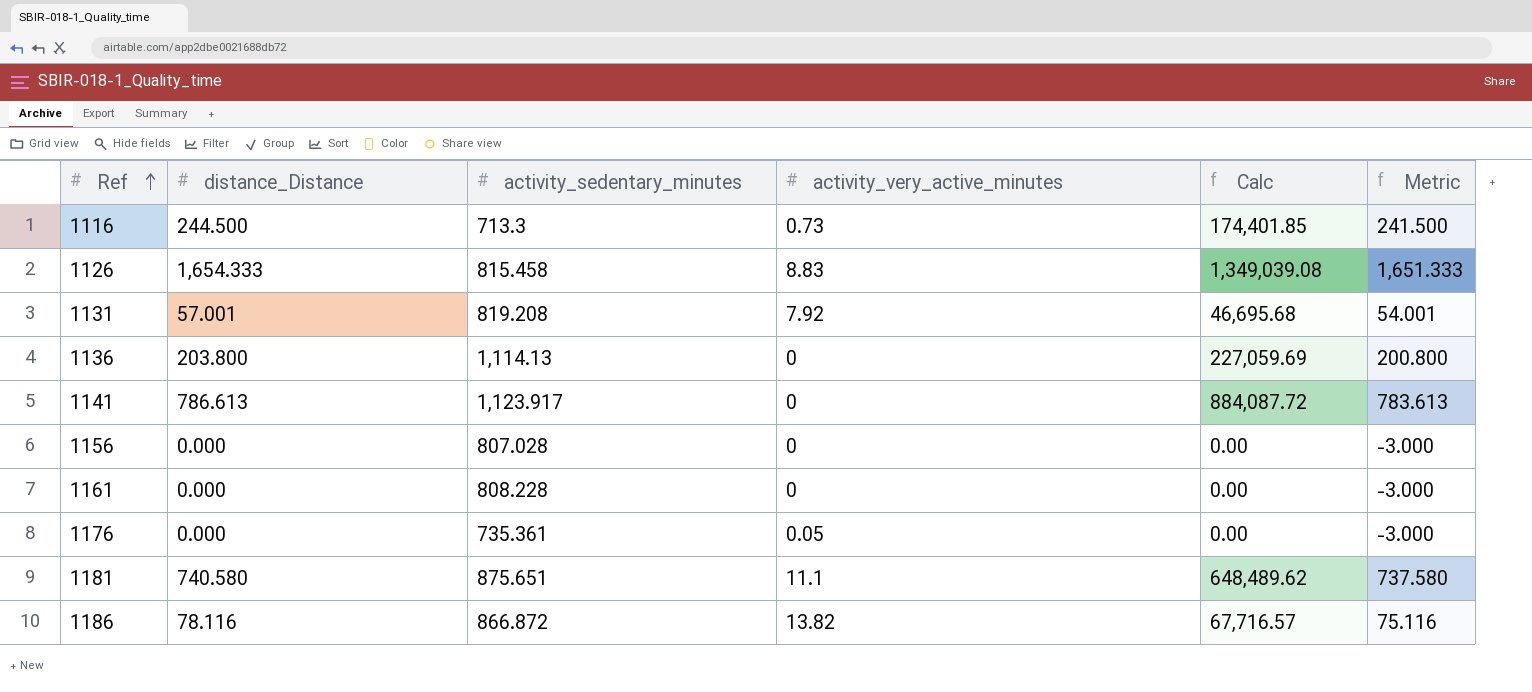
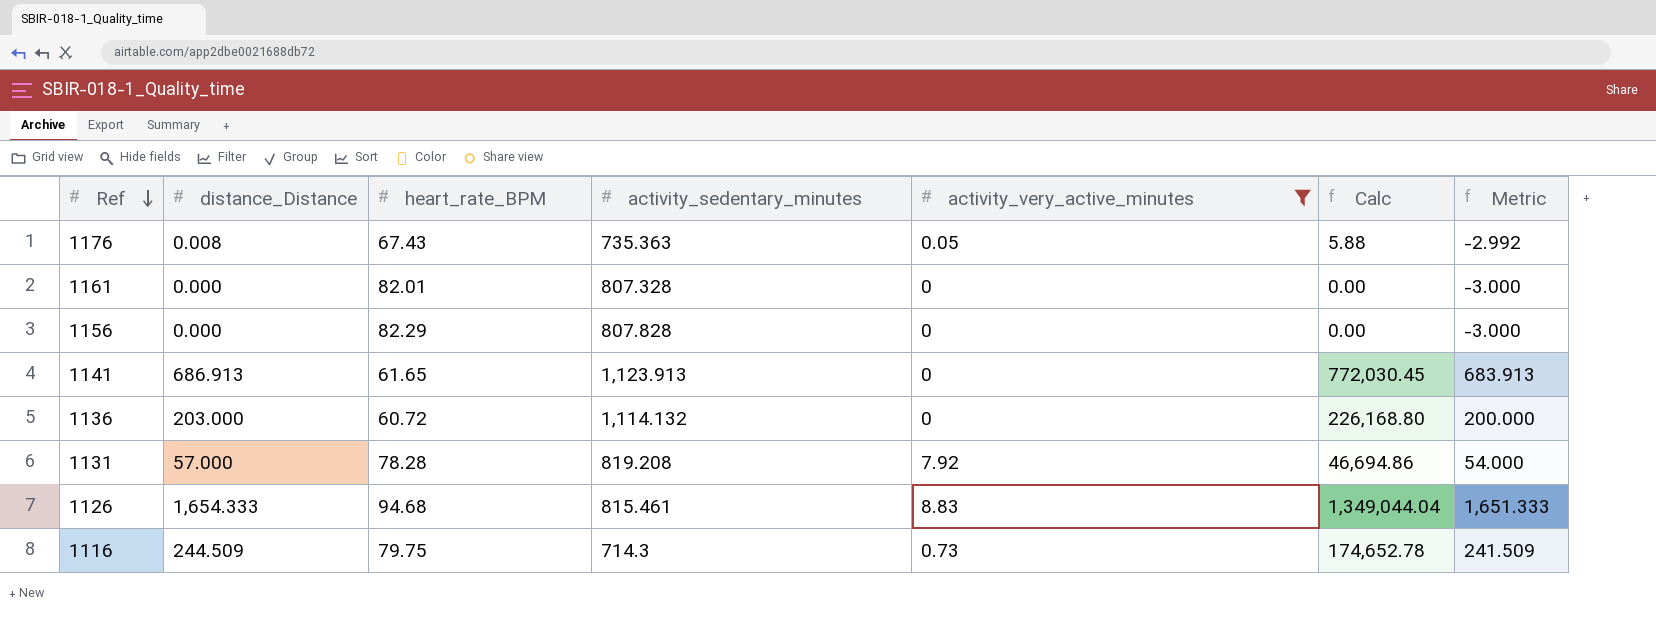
filter: none -> activity_very_active_minutes <= 8.83
row order: Ref ascending -> Ref descending
column heart_rate_BPM | position: none -> 3
1176 | distance_Distance: 0.000 -> 0.008
1176 | activity_sedentary_minutes: 735.361 -> 735.363
1176 | Calc: 0.00 -> 5.88
1176 | Metric: -3.000 -> -2.992
1161 | activity_sedentary_minutes: 808.228 -> 807.328
1156 | activity_sedentary_minutes: 807.028 -> 807.828
1141 | distance_Distance: 786.613 -> 686.913
1141 | activity_sedentary_minutes: 1,123.917 -> 1,123.913
1141 | Calc: 884,087.72 -> 772,030.45
1141 | Metric: 783.613 -> 683.913
1136 | distance_Distance: 203.800 -> 203.000
1136 | activity_sedentary_minutes: 1,114.13 -> 1,114.132
1136 | Calc: 227,059.69 -> 226,168.80
1136 | Metric: 200.800 -> 200.000
1131 | distance_Distance: 57.001 -> 57.000
1131 | Calc: 46,695.68 -> 46,694.86
1131 | Metric: 54.001 -> 54.000
1126 | activity_sedentary_minutes: 815.458 -> 815.461
1126 | Calc: 1,349,039.08 -> 1,349,044.04
1116 | distance_Distance: 244.500 -> 244.509
1116 | activity_sedentary_minutes: 713.3 -> 714.3
1116 | Calc: 174,401.85 -> 174,652.78
1116 | Metric: 241.500 -> 241.509

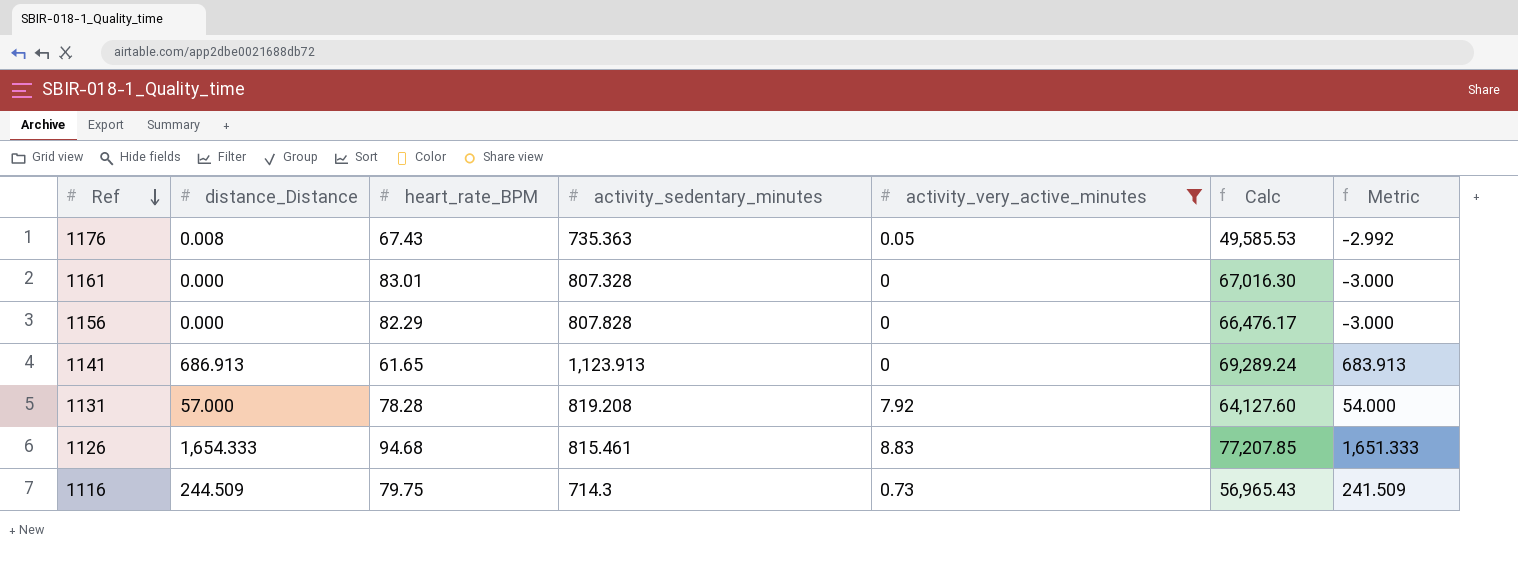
column Calc | formula: [distance_Distance] * [activity_sedentary_minutes] -> [heart_rate_BPM] * [activity_sedentary_minutes]
row 1136: 203.000 | 60.72 | 1,114.132 | 0 | 226,168.80 | 200.000 -> none
1161 | heart_rate_BPM: 82.01 -> 83.01

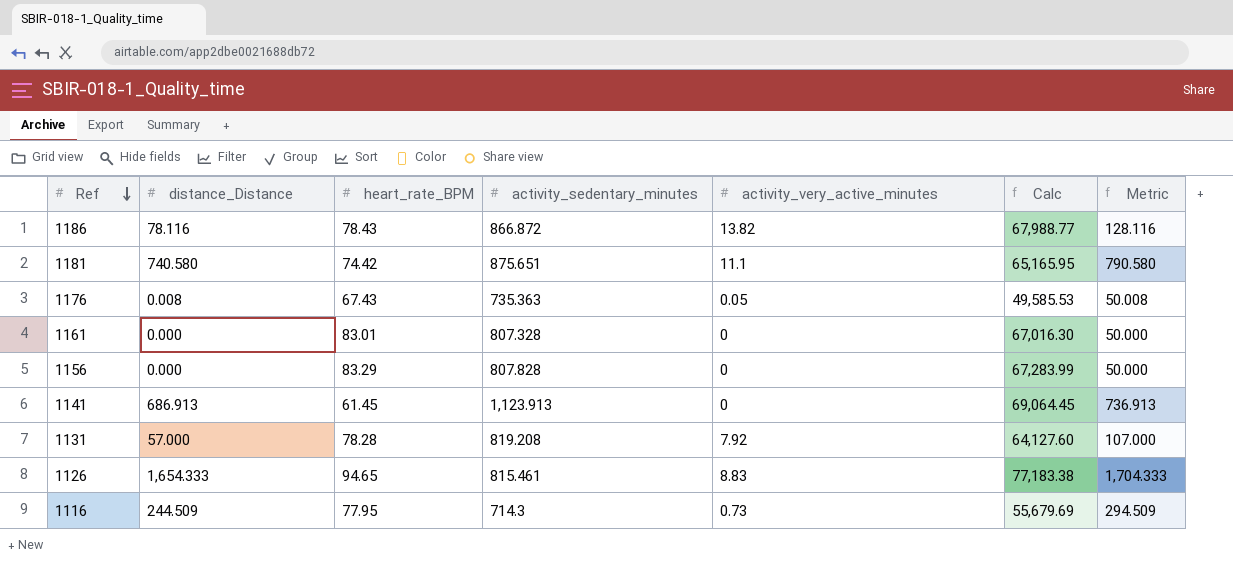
filter: activity_very_active_minutes <= 8.83 -> none
column Metric | formula: [distance_Distance] - 3 -> [distance_Distance] + 50
1156 | heart_rate_BPM: 82.29 -> 83.29
1156 | Calc: 66,476.17 -> 67,283.99
1141 | heart_rate_BPM: 61.65 -> 61.45
1141 | Calc: 69,289.24 -> 69,064.45
1126 | heart_rate_BPM: 94.68 -> 94.65
1126 | Calc: 77,207.85 -> 77,183.38
1116 | heart_rate_BPM: 79.75 -> 77.95
1116 | Calc: 56,965.43 -> 55,679.69

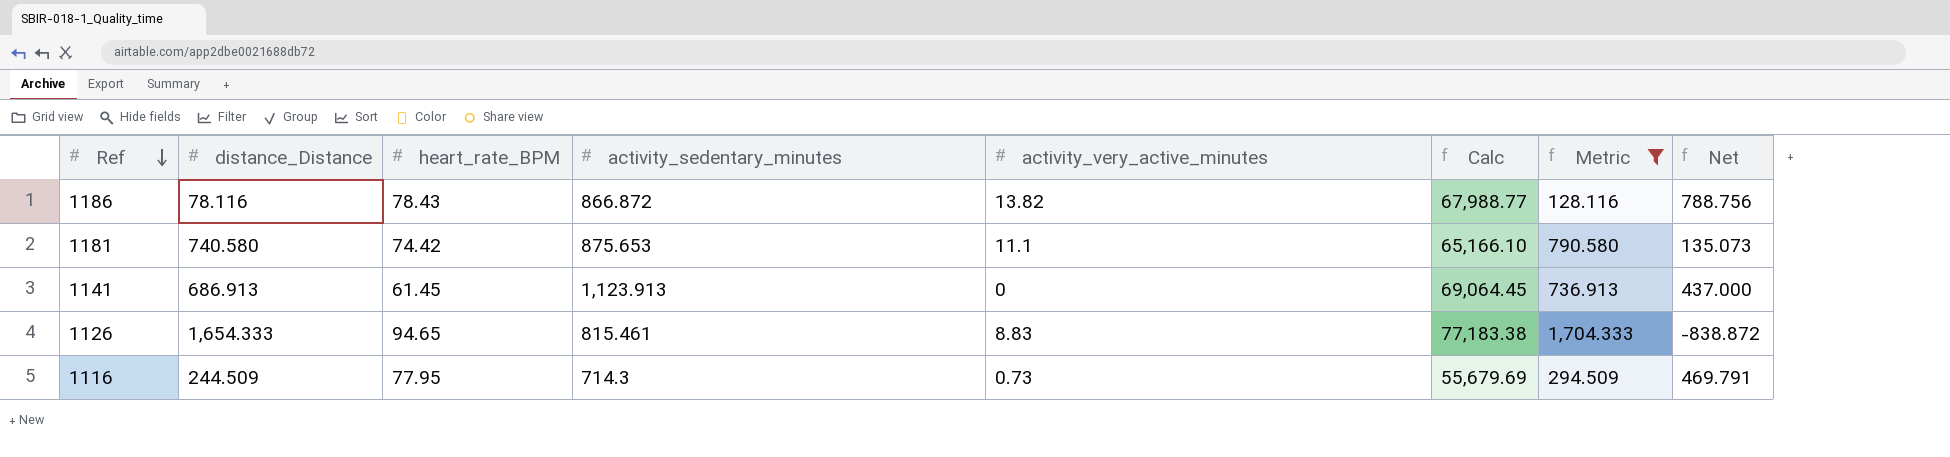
filter: none -> Metric >= 128.116
column Net | formula: none -> [activity_sedentary_minutes] - [distance_Distance]
1181 | activity_sedentary_minutes: 875.651 -> 875.653
1181 | Calc: 65,165.95 -> 65,166.10

